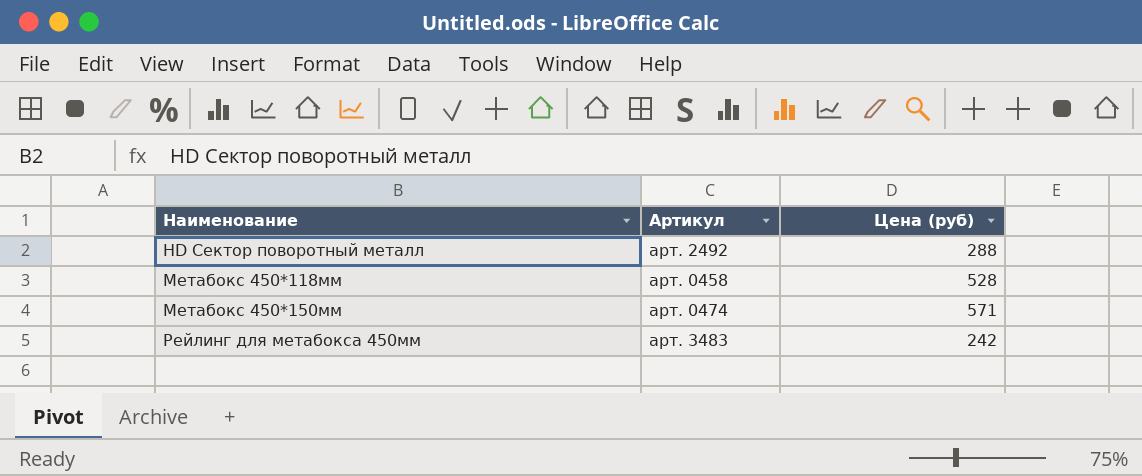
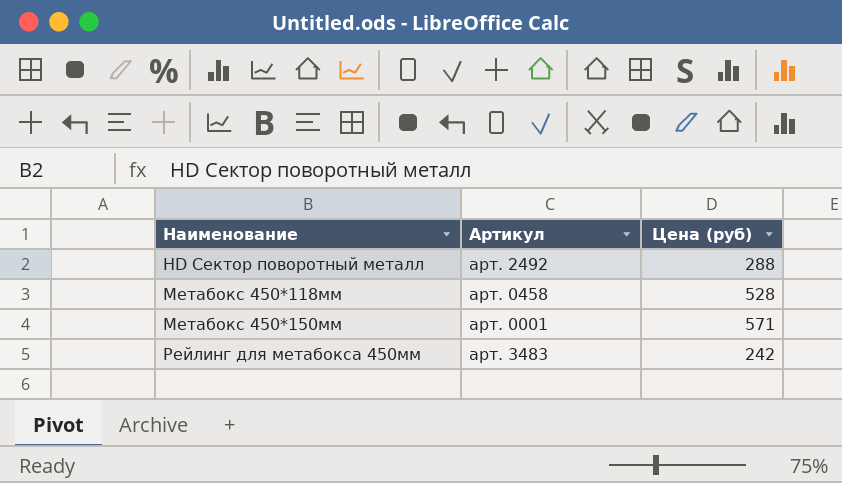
Метабокс 450*150мм | Артикул: арт. 0474 -> арт. 0001

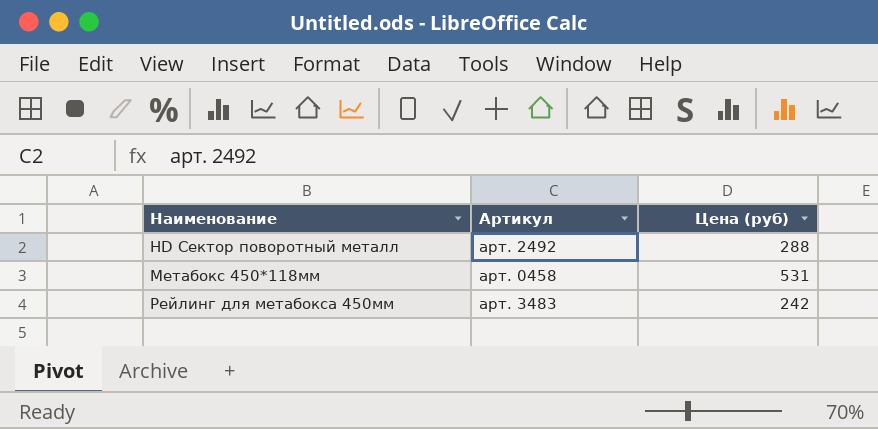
row Метабокс 450*150мм: арт. 0001 | 571 -> none
Метабокс 450*118мм | Цена (руб): 528 -> 531

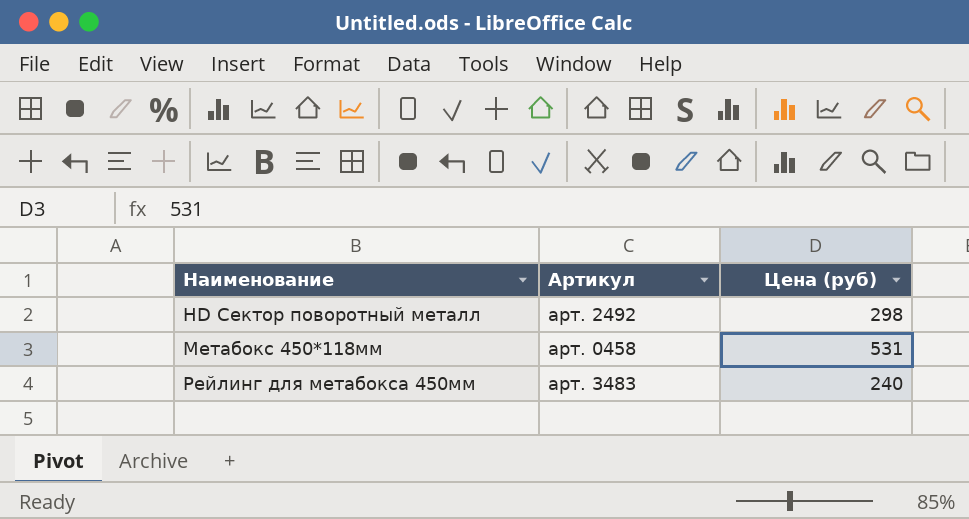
HD Сектор поворотный металл | Цена (руб): 288 -> 298
Рейлинг для метабокса 450мм | Цена (руб): 242 -> 240

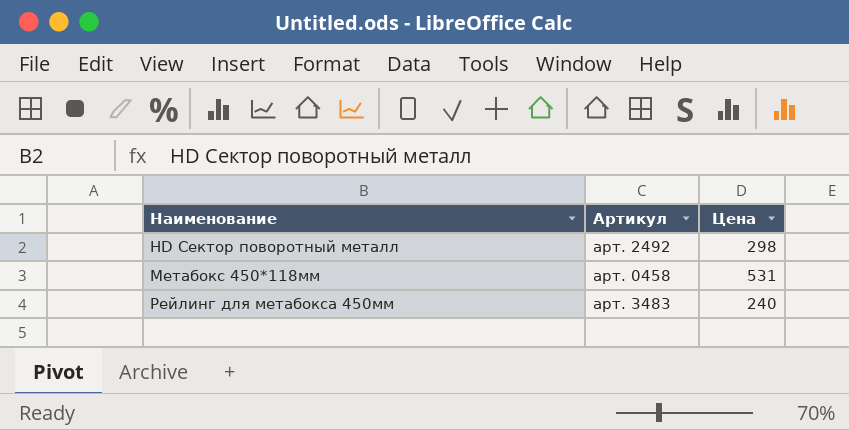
column name: Цена (руб) -> Цена

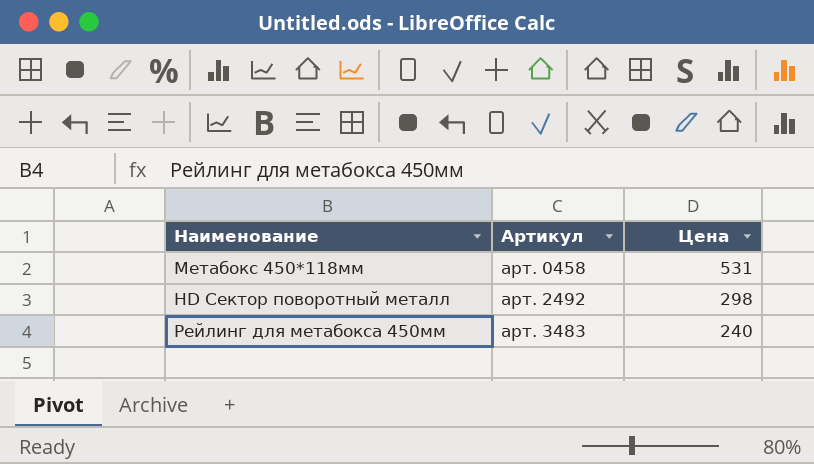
row order: Наименование ascending -> Артикул ascending

